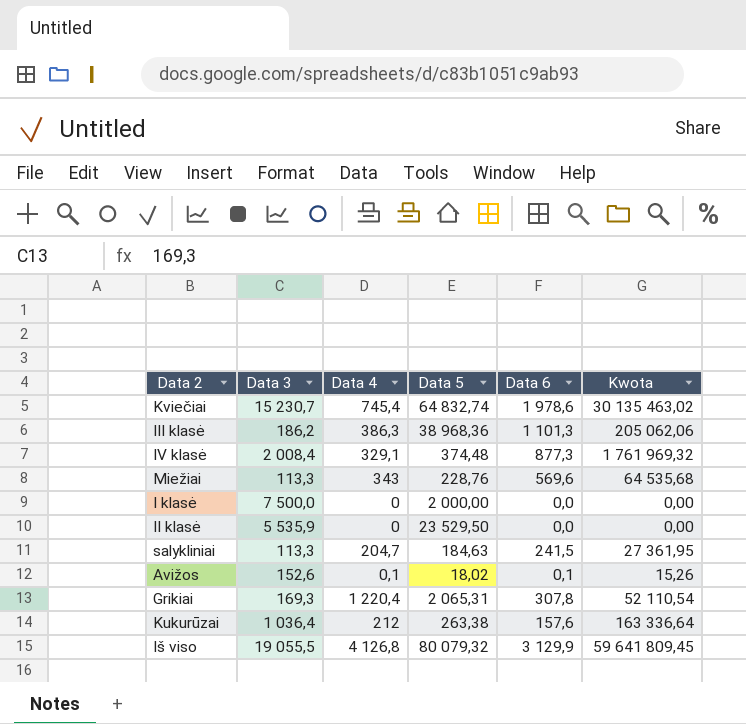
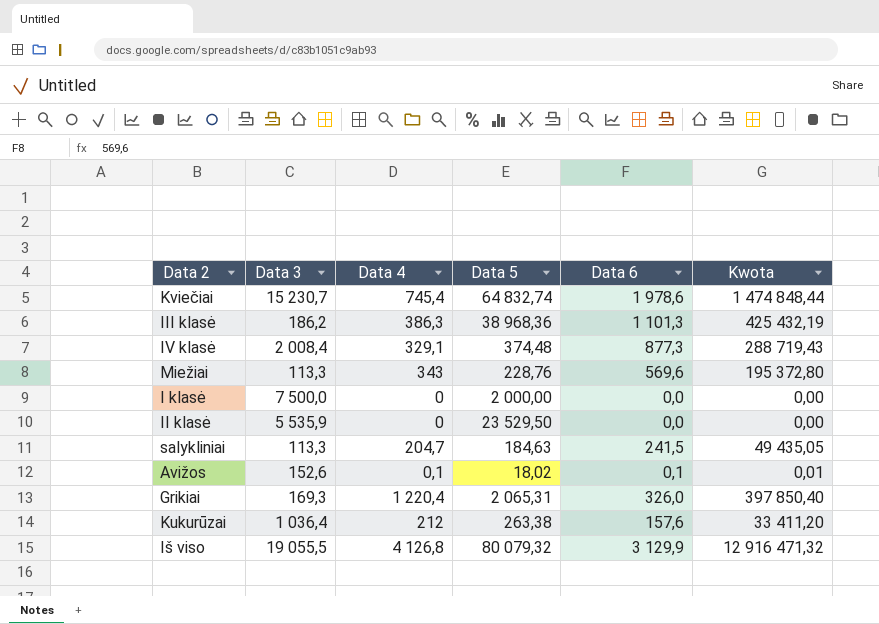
column Kwota | formula: [Data 3] * [Data 6] -> [Data 4] * [Data 6]
Grikiai | Data 6: 307,8 -> 326,0

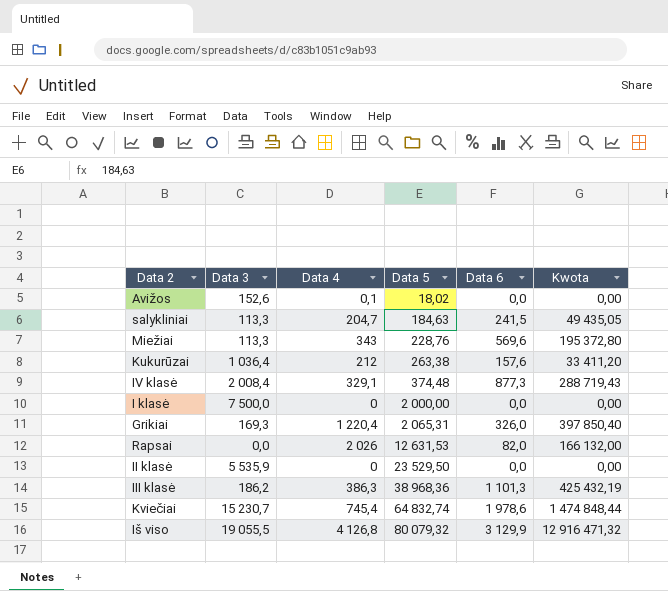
row order: none -> Data 5 ascending
Avižos | Data 6: 0,1 -> 0,0
Avižos | Kwota: 0,01 -> 0,00
row Rapsai: none -> 0,0 | 2 026 | 12 631,53 | 82,0 | 166 132,00

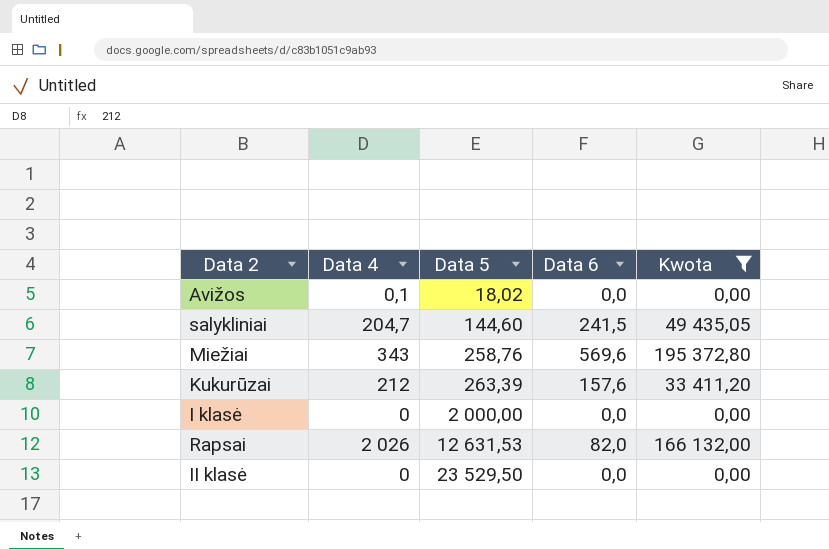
filter: none -> Kwota <= 195 372,80
column Data 3 | position: 2 -> none
salykliniai | Data 5: 184,63 -> 144,60
Miežiai | Data 5: 228,76 -> 258,76
Kukurūzai | Data 5: 263,38 -> 263,39

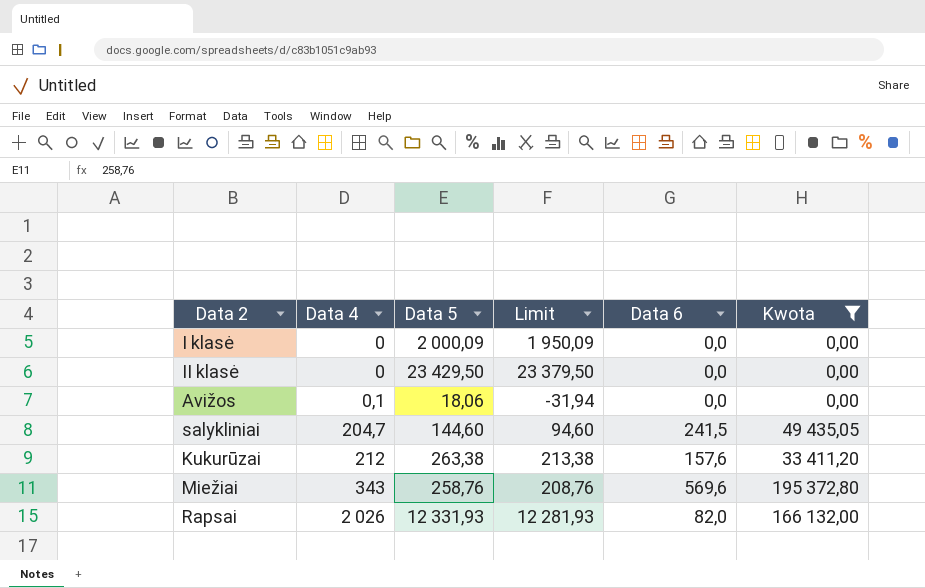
row order: Data 5 ascending -> Data 4 ascending
column Limit | formula: none -> [Data 5] - 50
I klasė | Data 5: 2 000,00 -> 2 000,09
II klasė | Data 5: 23 529,50 -> 23 429,50
Avižos | Data 5: 18,02 -> 18,06
Kukurūzai | Data 5: 263,39 -> 263,38
Rapsai | Data 5: 12 631,53 -> 12 331,93

